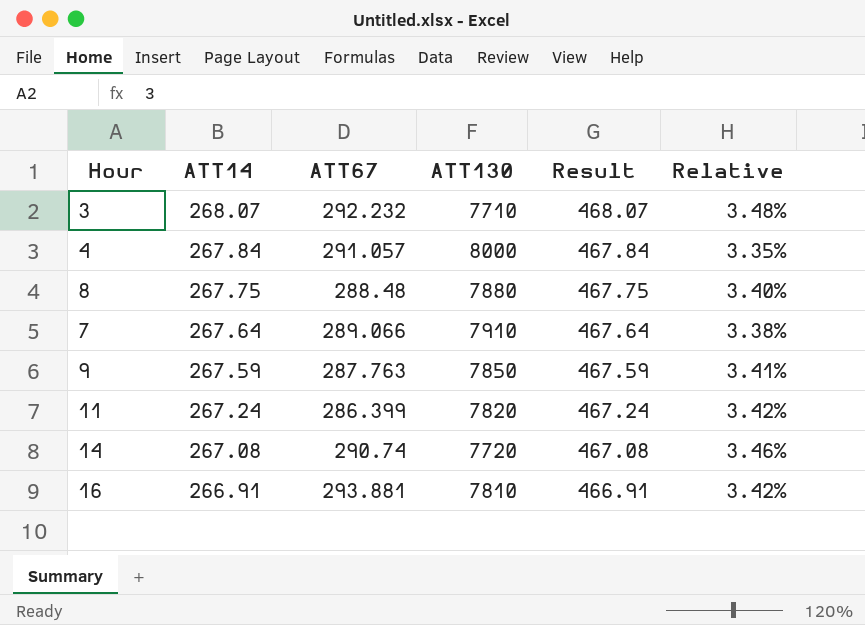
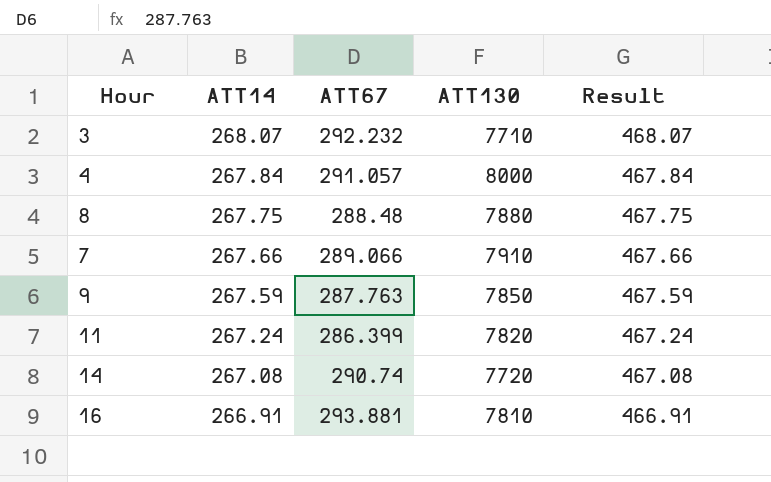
column Relative | formula: [ATT14] / [ATT130] -> none
7 | ATT14: 267.64 -> 267.66
7 | Result: 467.64 -> 467.66

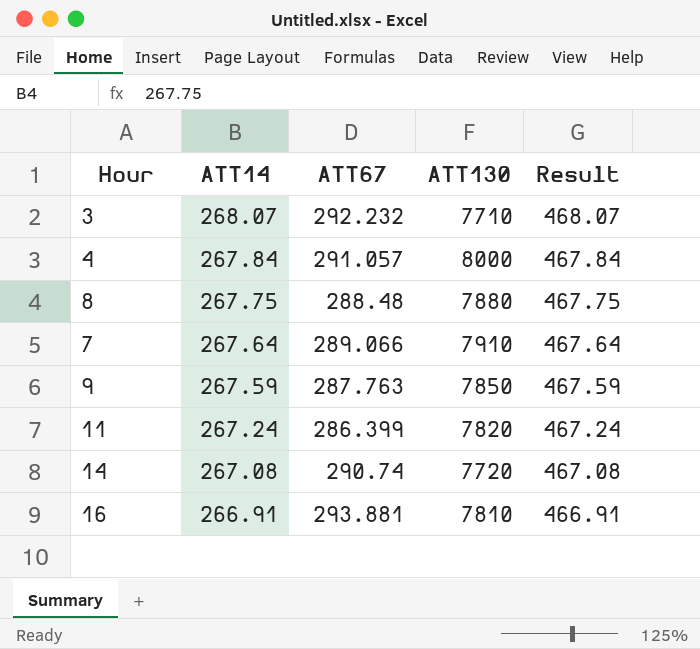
7 | ATT14: 267.66 -> 267.64
7 | Result: 467.66 -> 467.64

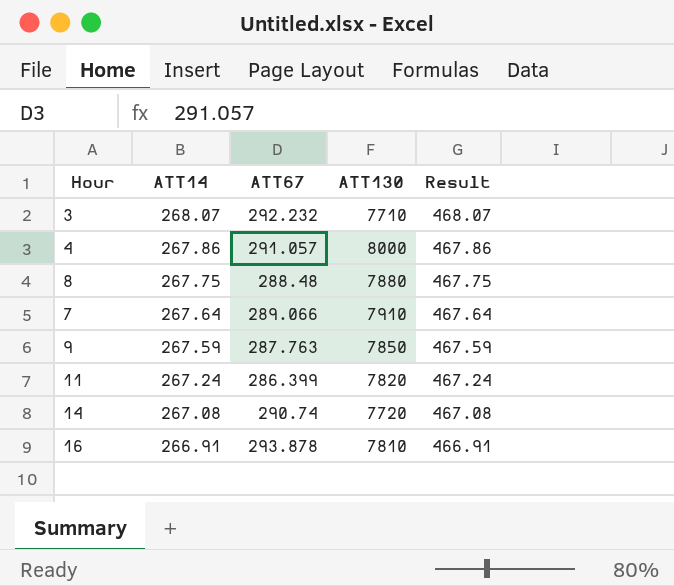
4 | ATT14: 267.84 -> 267.86
4 | Result: 467.84 -> 467.86
16 | ATT67: 293.881 -> 293.878

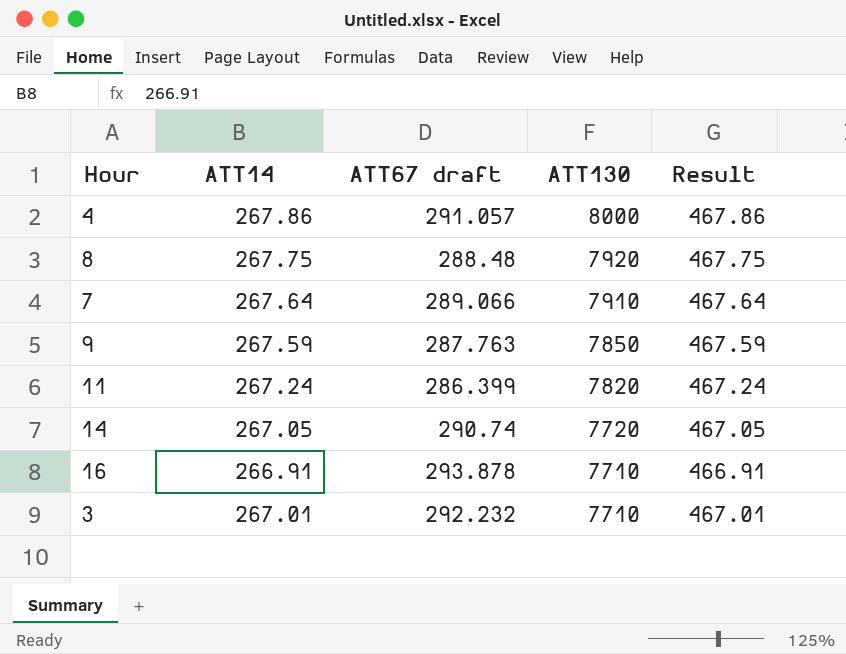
row order: ATT14 descending -> ATT130 descending
column name: ATT67 -> ATT67 draft
8 | ATT130: 7880 -> 7920
14 | ATT14: 267.08 -> 267.05
14 | Result: 467.08 -> 467.05
16 | ATT130: 7810 -> 7710
3 | ATT14: 268.07 -> 267.01
3 | Result: 468.07 -> 467.01

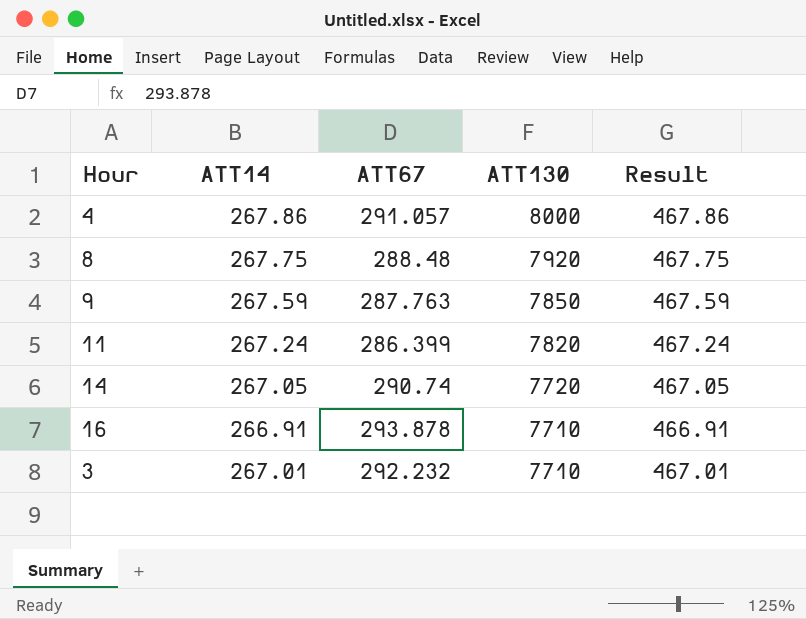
column name: ATT67 draft -> ATT67
row 7: 267.64 | 289.066 | 7910 | 467.64 -> none

